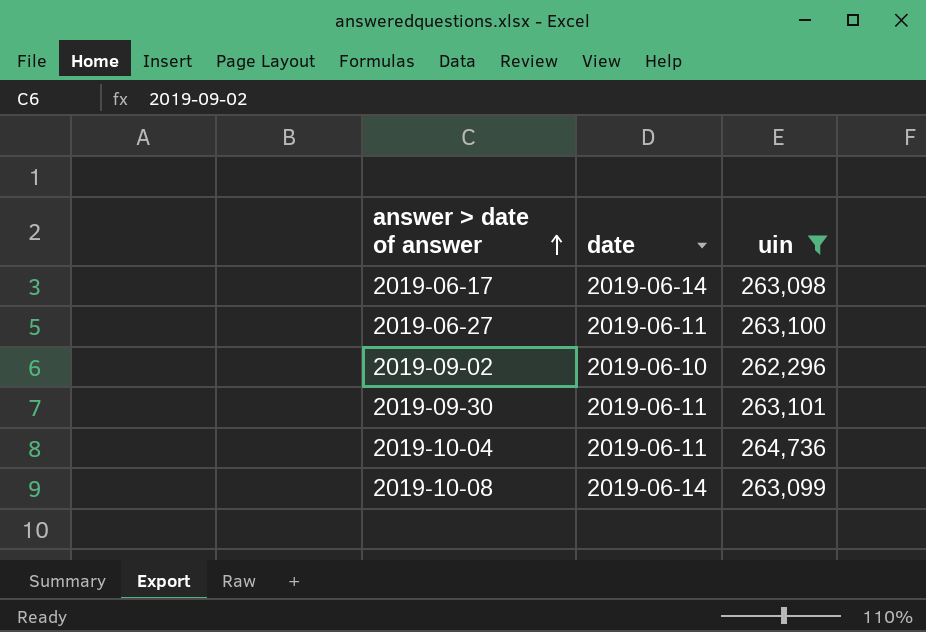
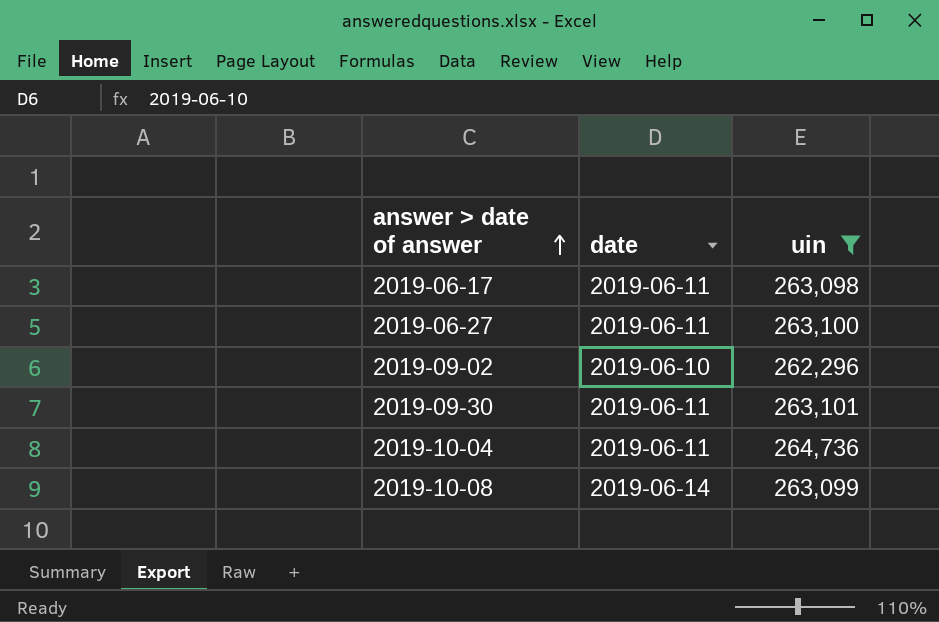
2019-06-17 | date: 2019-06-14 -> 2019-06-11

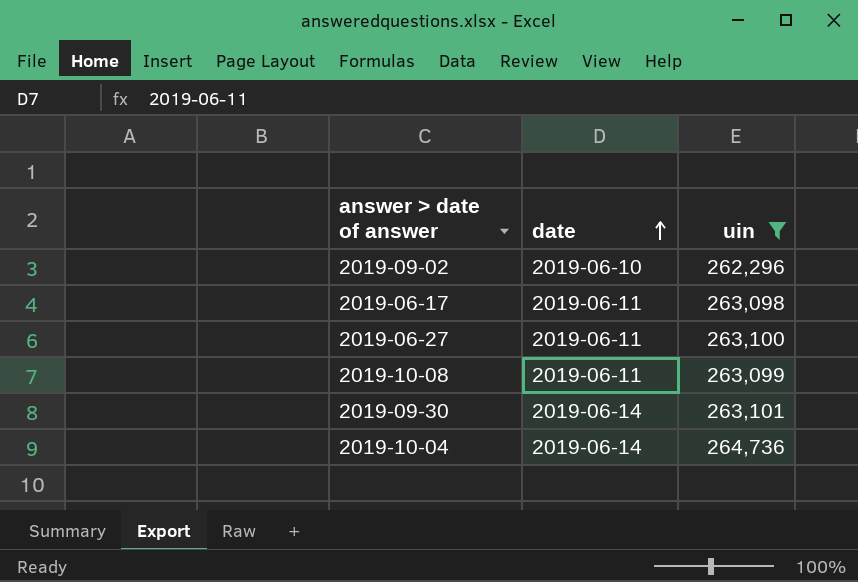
row order: answer > date of answer ascending -> date ascending
2019-10-08 | date: 2019-06-14 -> 2019-06-11
2019-09-30 | date: 2019-06-11 -> 2019-06-14
2019-10-04 | date: 2019-06-11 -> 2019-06-14

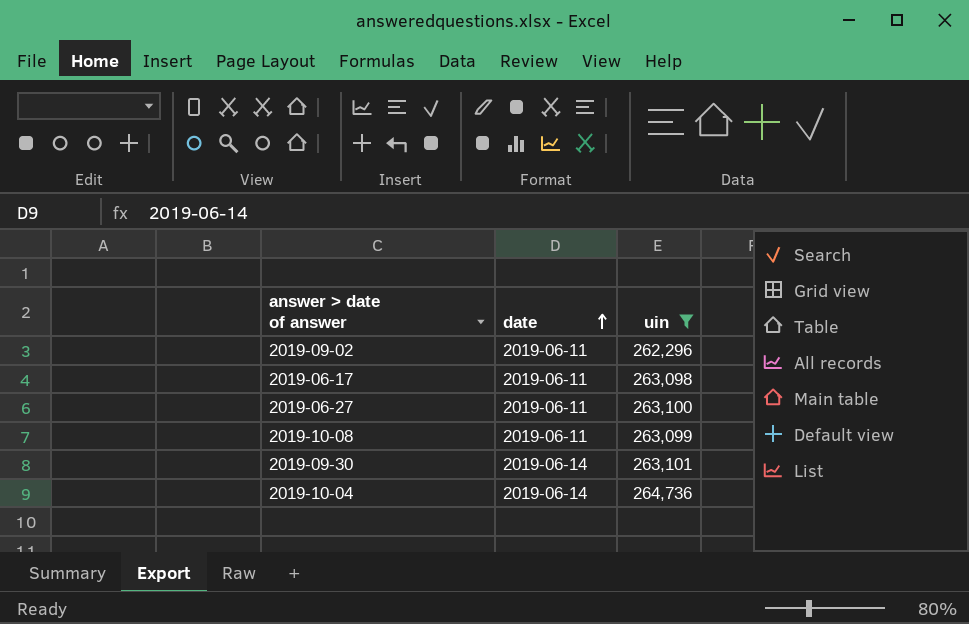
2019-09-02 | date: 2019-06-10 -> 2019-06-11

